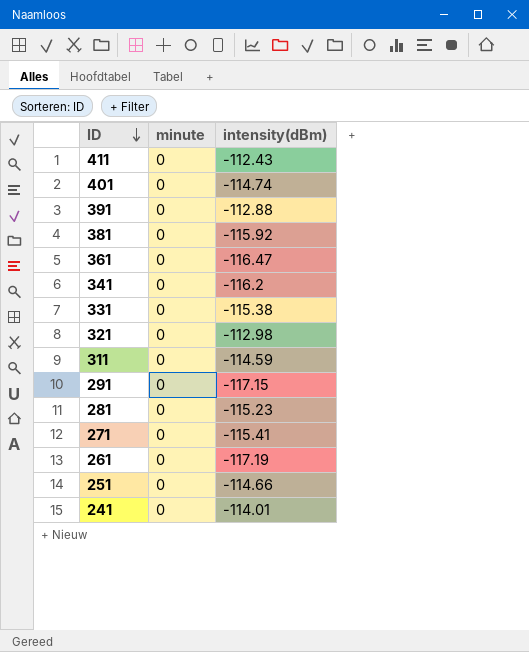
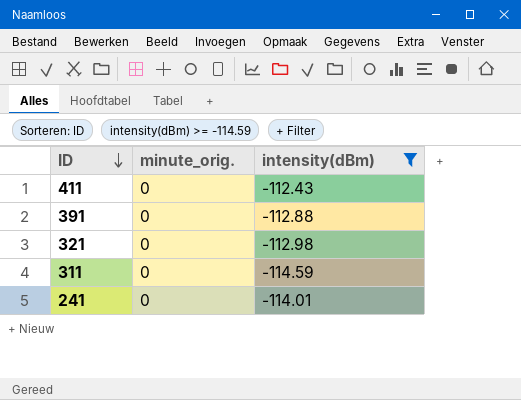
filter: none -> intensity(dBm) >= -114.59
column name: minute -> minute_orig.

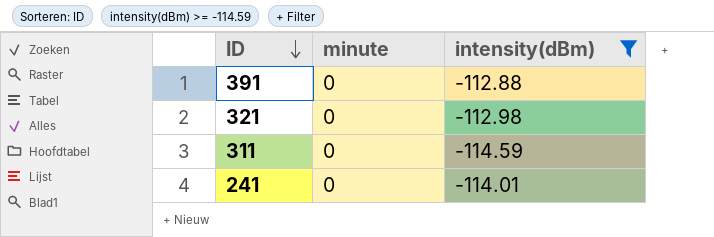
column name: minute_orig. -> minute
row 411: 0 | -112.43 -> none

